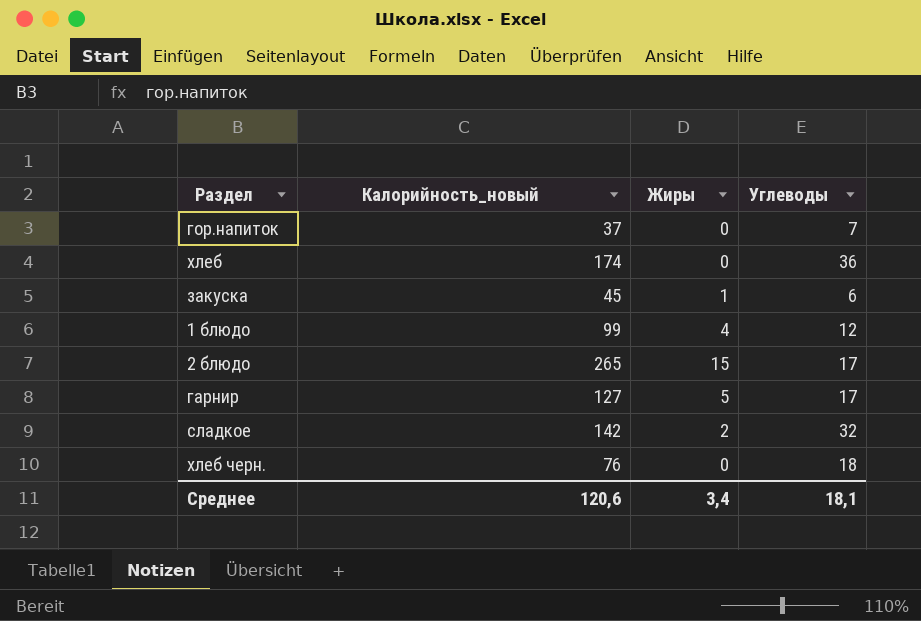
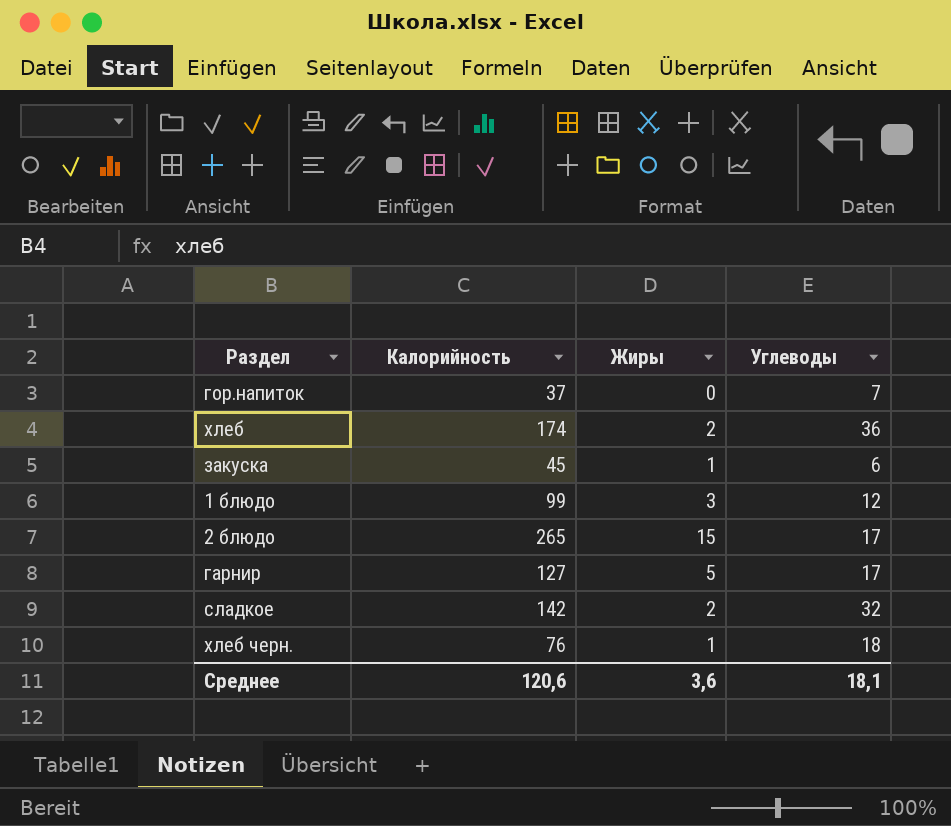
column name: Калорийность_новый -> Калорийность
хлеб | Жиры: 0 -> 2
1 блюдо | Жиры: 4 -> 3
хлеб черн. | Жиры: 0 -> 1
Среднее | Жиры: 3,4 -> 3,6

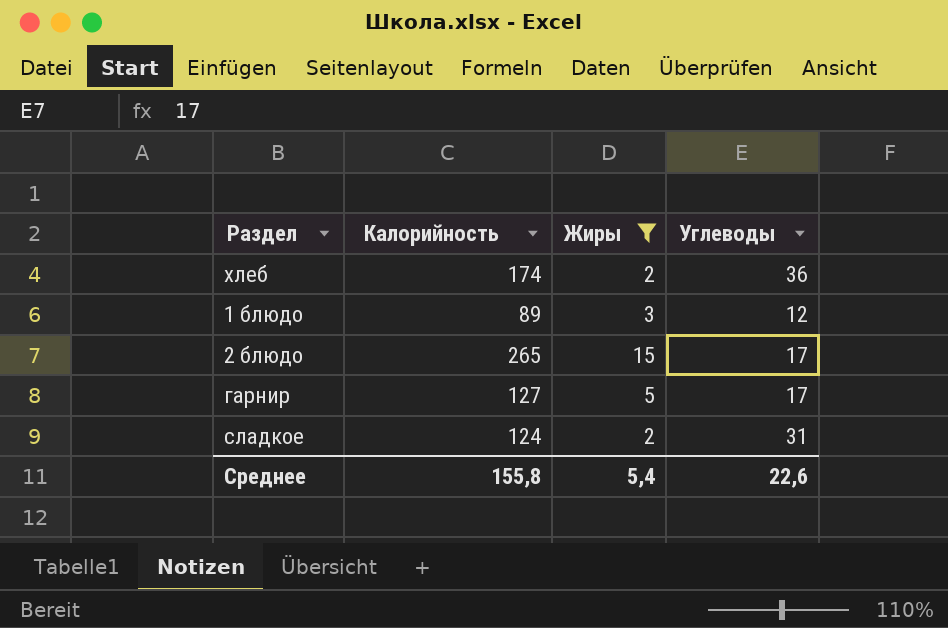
filter: none -> Жиры >= 2
1 блюдо | Калорийность: 99 -> 89
сладкое | Калорийность: 142 -> 124
сладкое | Углеводы: 32 -> 31
Среднее | Калорийность: 120,6 -> 155,8
Среднее | Жиры: 3,6 -> 5,4
Среднее | Углеводы: 18,1 -> 22,6

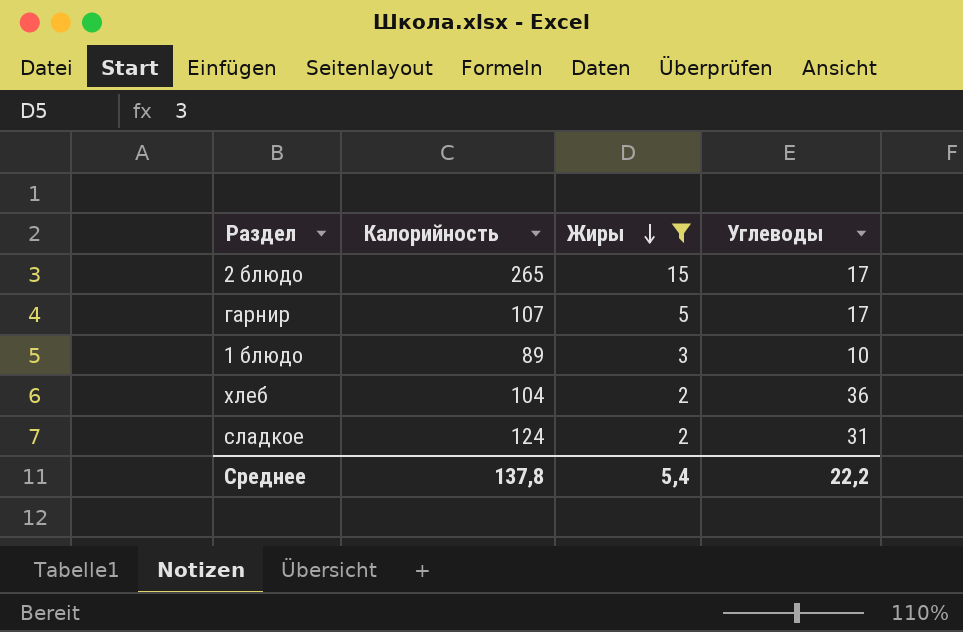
row order: none -> Жиры descending
гарнир | Калорийность: 127 -> 107
1 блюдо | Углеводы: 12 -> 10
хлеб | Калорийность: 174 -> 104
Среднее | Калорийность: 155,8 -> 137,8
Среднее | Углеводы: 22,6 -> 22,2

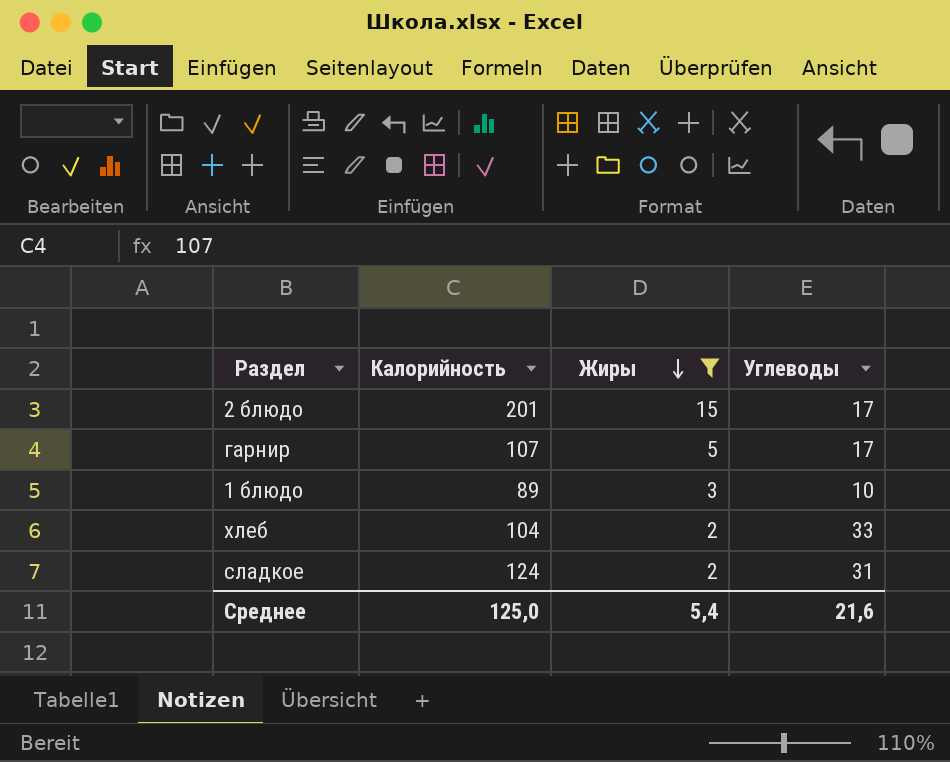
2 блюдо | Калорийность: 265 -> 201
хлеб | Углеводы: 36 -> 33
Среднее | Калорийность: 137,8 -> 125,0
Среднее | Углеводы: 22,2 -> 21,6

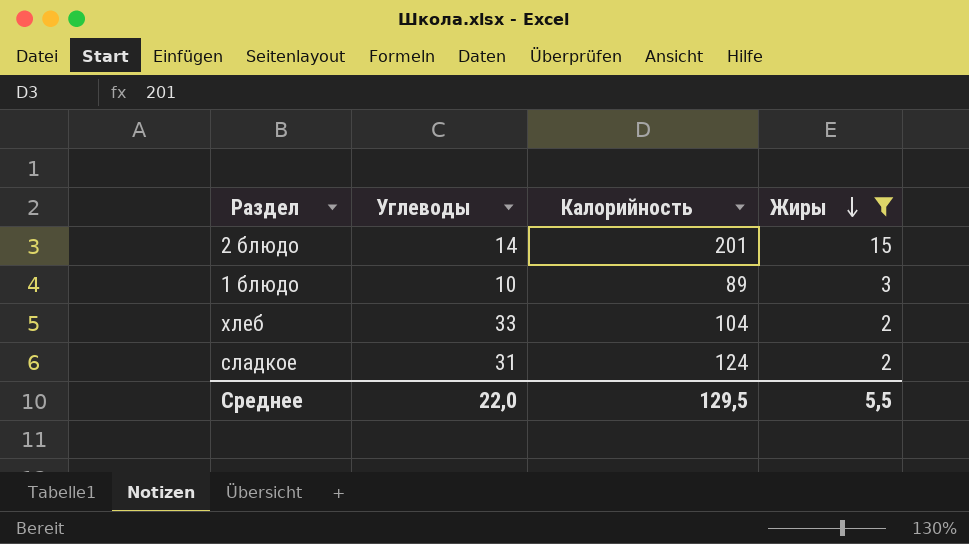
column Углеводы | position: 4 -> 2
row гарнир: 107 | 5 | 17 -> none
2 блюдо | Углеводы: 17 -> 14
Среднее | Углеводы: 21,6 -> 22,0
Среднее | Калорийность: 125,0 -> 129,5
Среднее | Жиры: 5,4 -> 5,5

